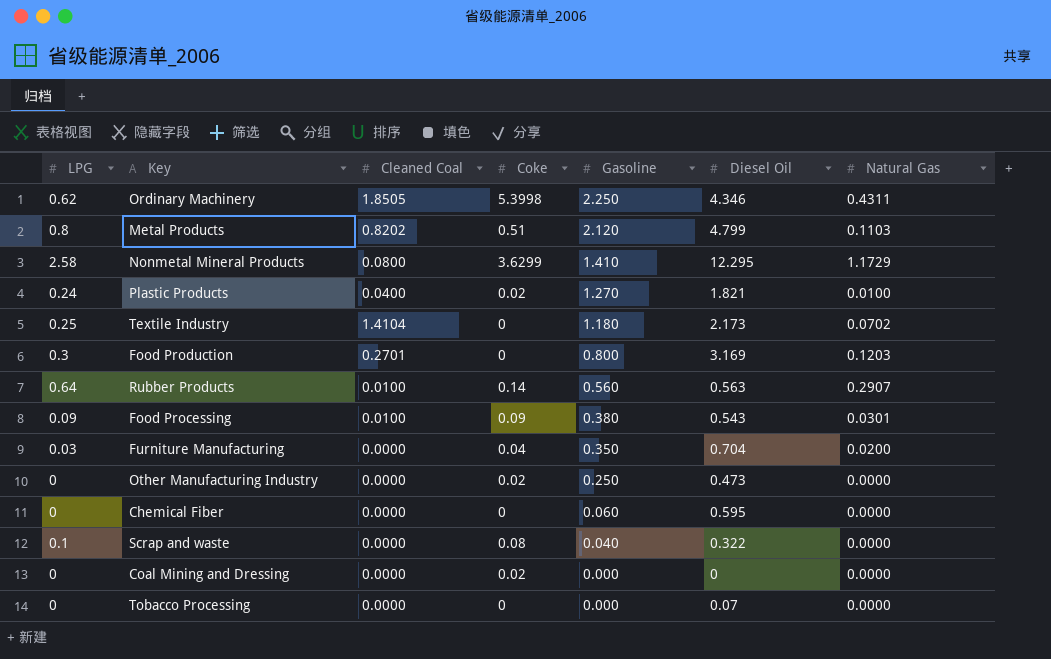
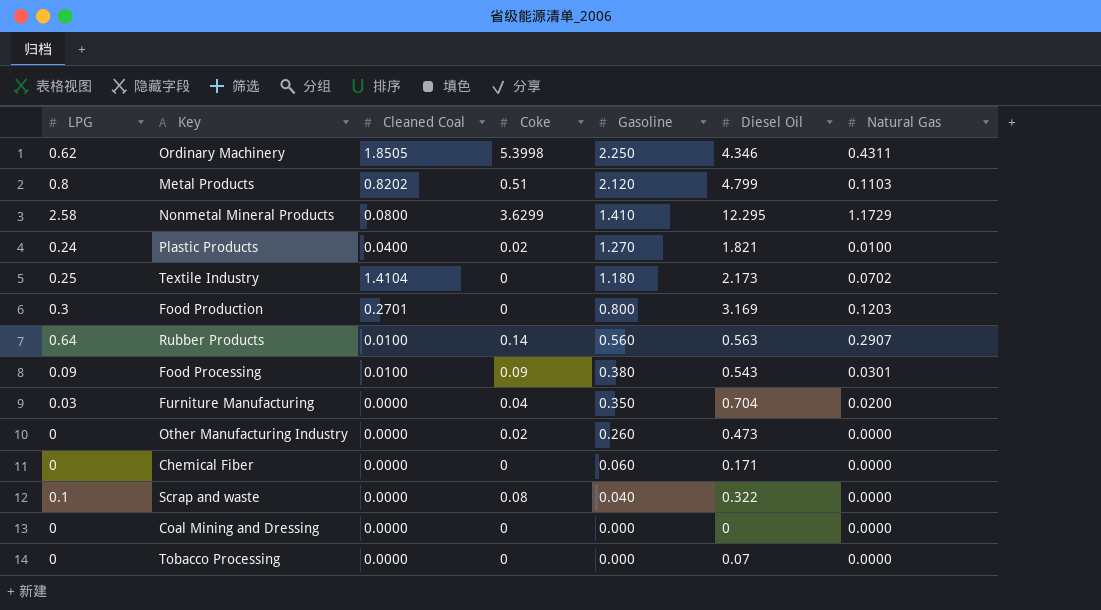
Other Manufacturing Industry | Gasoline: 0.250 -> 0.260
Chemical Fiber | Diesel Oil: 0.595 -> 0.171
Coal Mining and Dressing | Coke: 0.02 -> 0

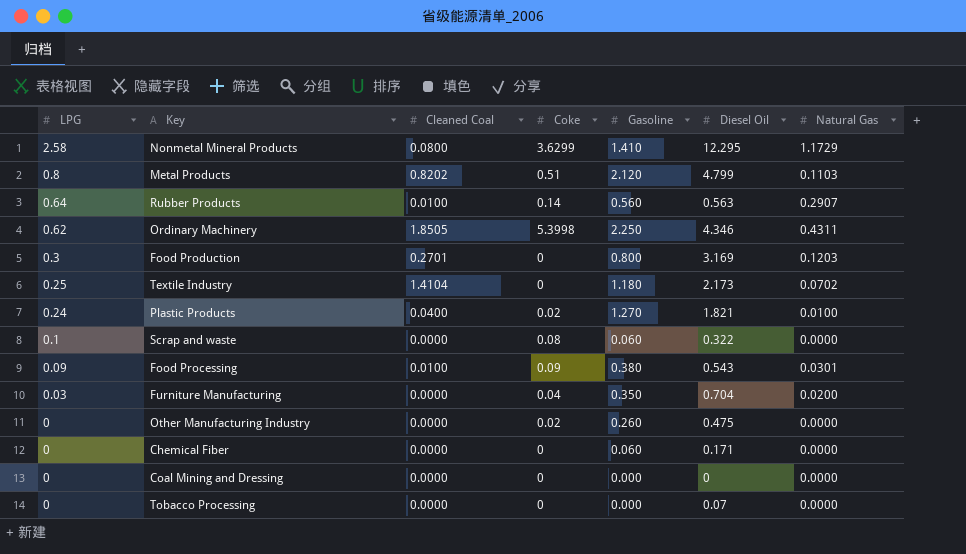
row order: Gasoline descending -> LPG descending
Scrap and waste | Gasoline: 0.040 -> 0.060
Other Manufacturing Industry | Diesel Oil: 0.473 -> 0.475

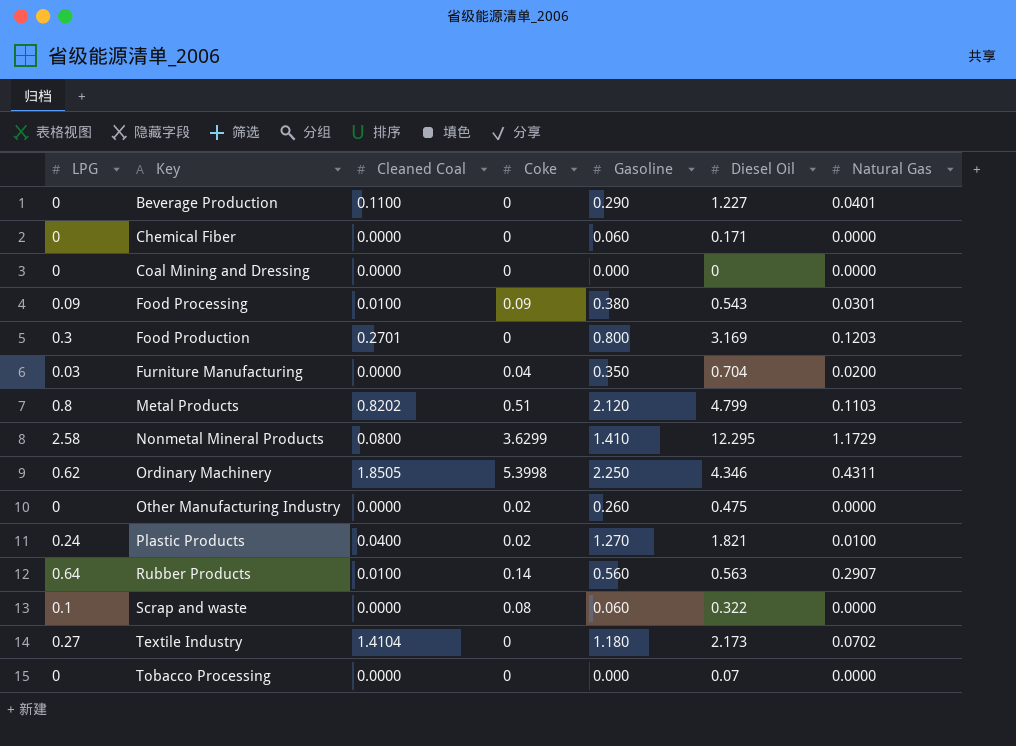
row order: LPG descending -> Key ascending
row Beverage Production: none -> 0 | 0.1100 | 0 | 0.290 | 1.227 | 0.0401
Textile Industry | LPG: 0.25 -> 0.27

